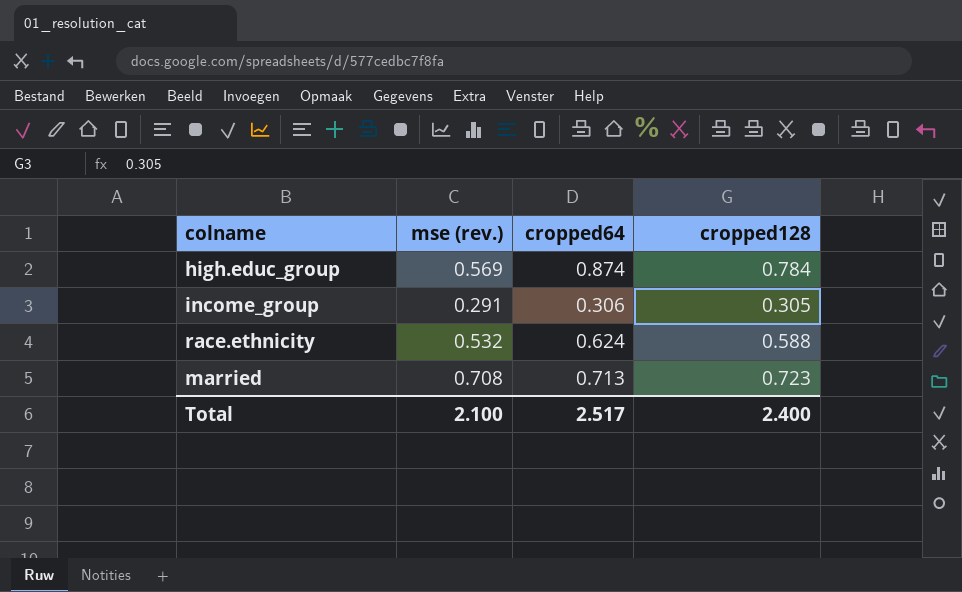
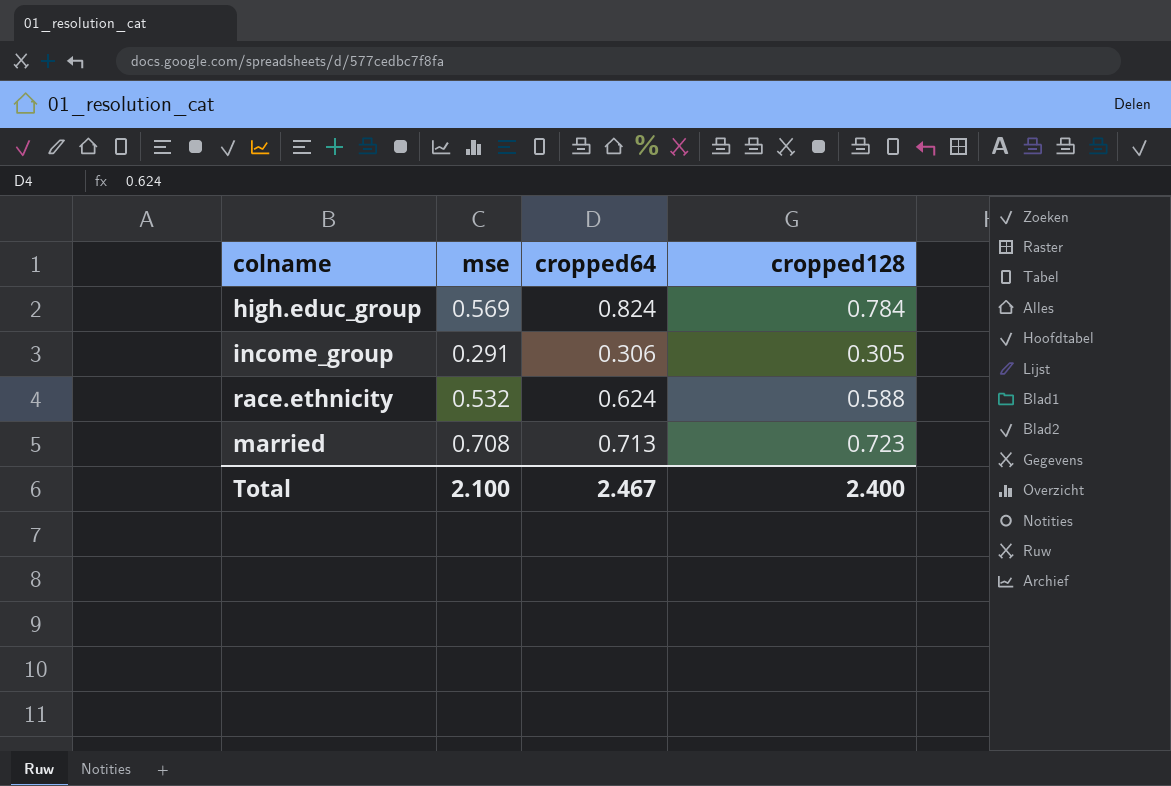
column name: mse (rev.) -> mse
high.educ_group | cropped64: 0.874 -> 0.824
Total | cropped64: 2.517 -> 2.467

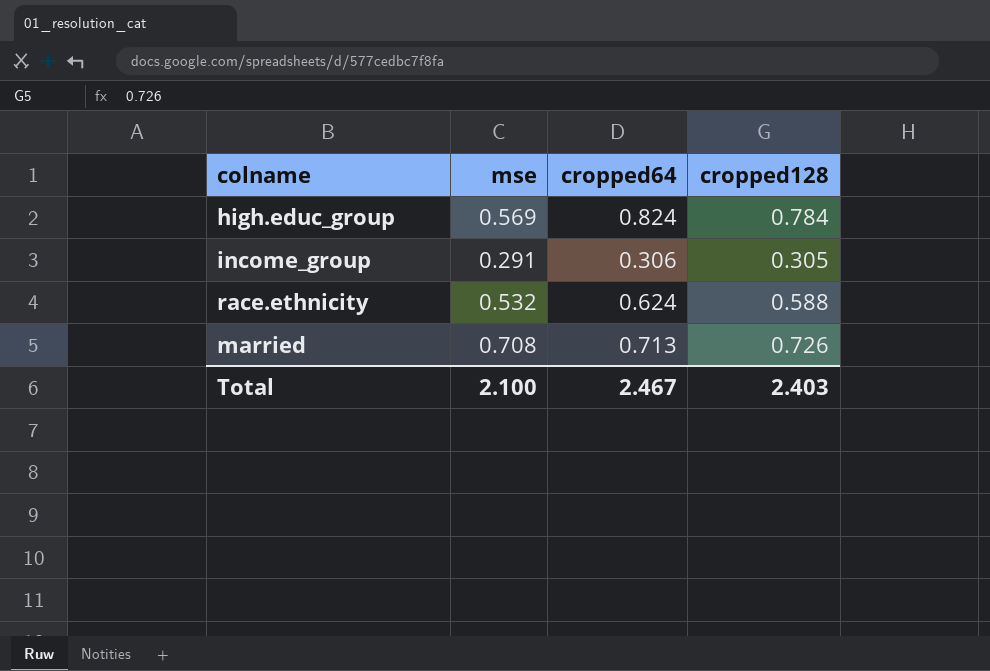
married | cropped128: 0.723 -> 0.726
Total | cropped128: 2.400 -> 2.403

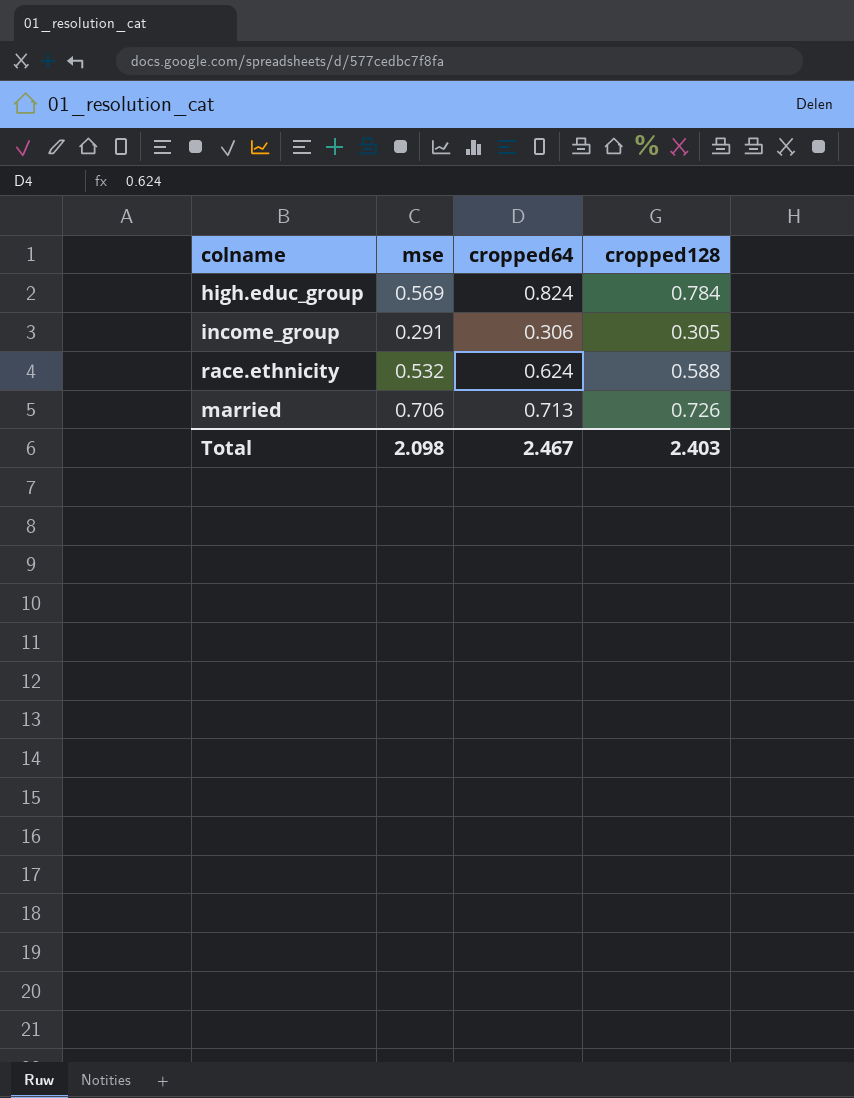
married | mse: 0.708 -> 0.706
Total | mse: 2.100 -> 2.098

